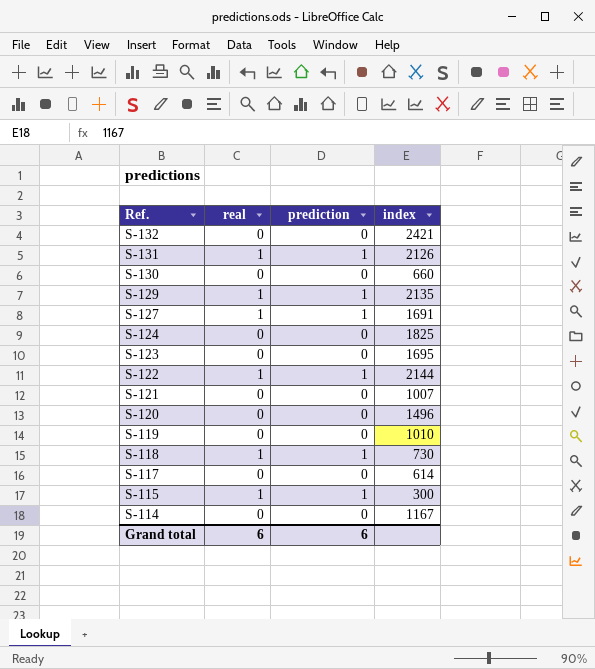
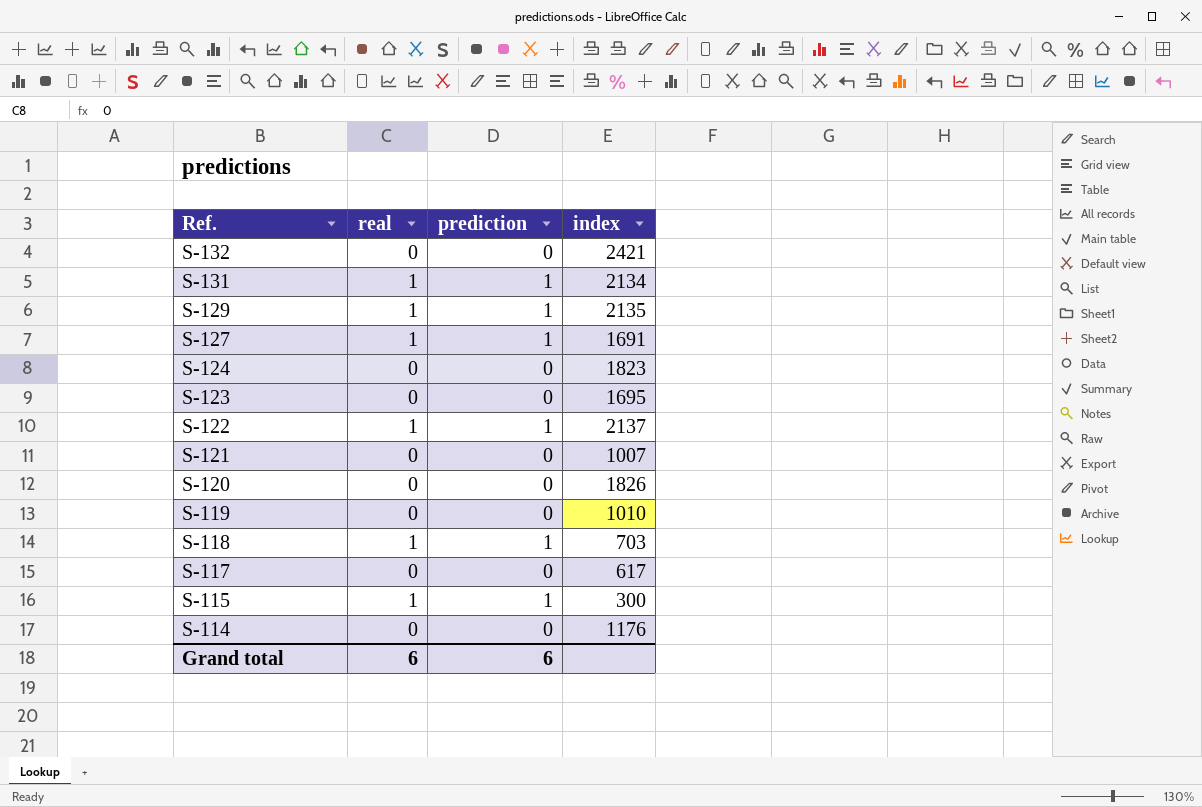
row S-130: 0 | 0 | 660 -> none
S-131 | index: 2126 -> 2134
S-124 | index: 1825 -> 1823
S-122 | index: 2144 -> 2137
S-120 | index: 1496 -> 1826
S-118 | index: 730 -> 703
S-117 | index: 614 -> 617
S-114 | index: 1167 -> 1176

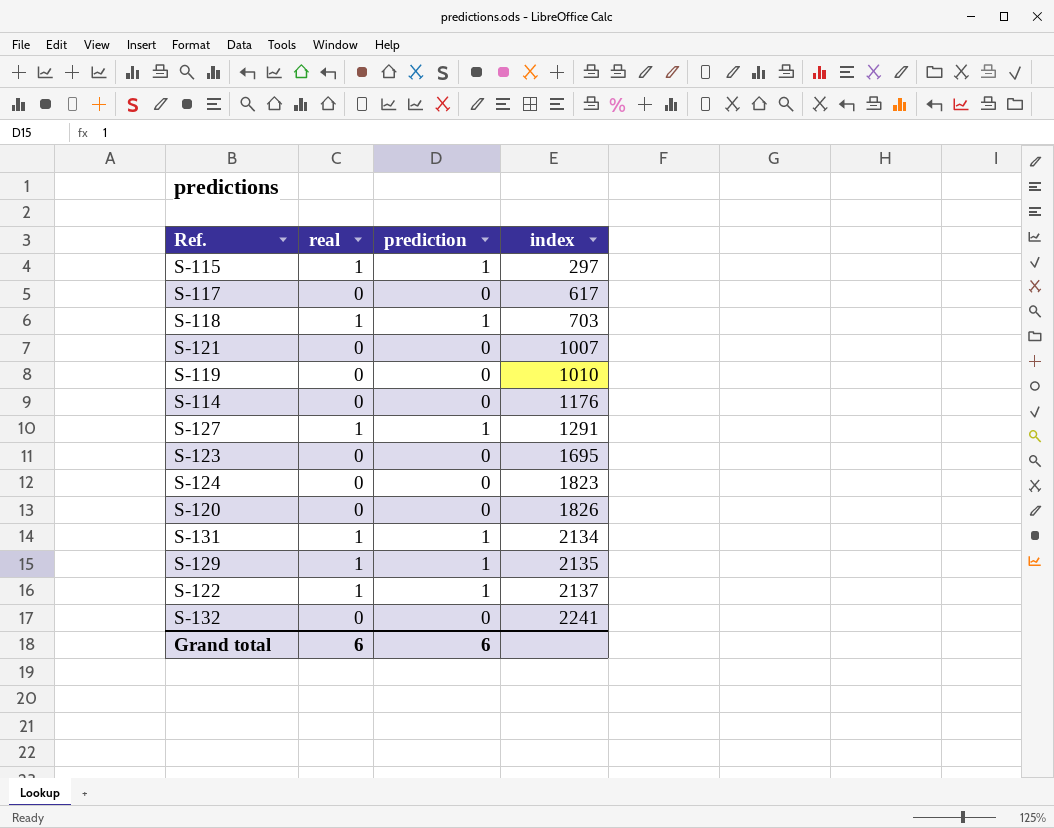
row order: Ref. descending -> index ascending
S-115 | index: 300 -> 297
S-127 | index: 1691 -> 1291
S-132 | index: 2421 -> 2241

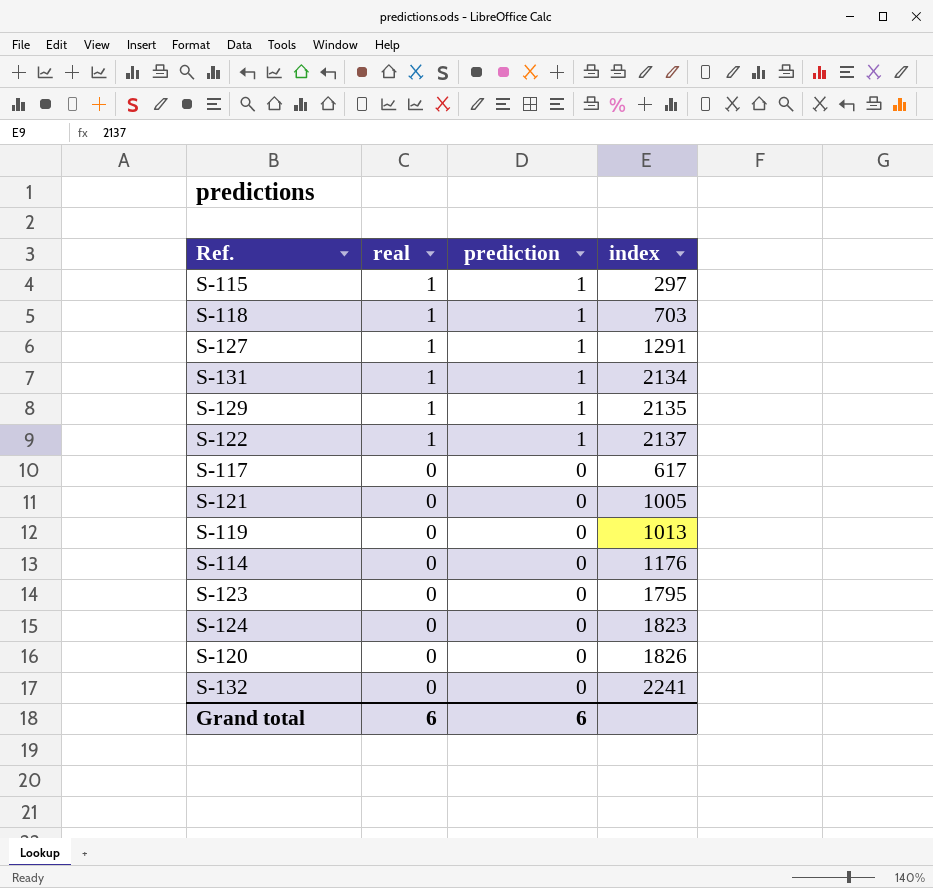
row order: index ascending -> real descending
S-121 | index: 1007 -> 1005
S-119 | index: 1010 -> 1013
S-123 | index: 1695 -> 1795

